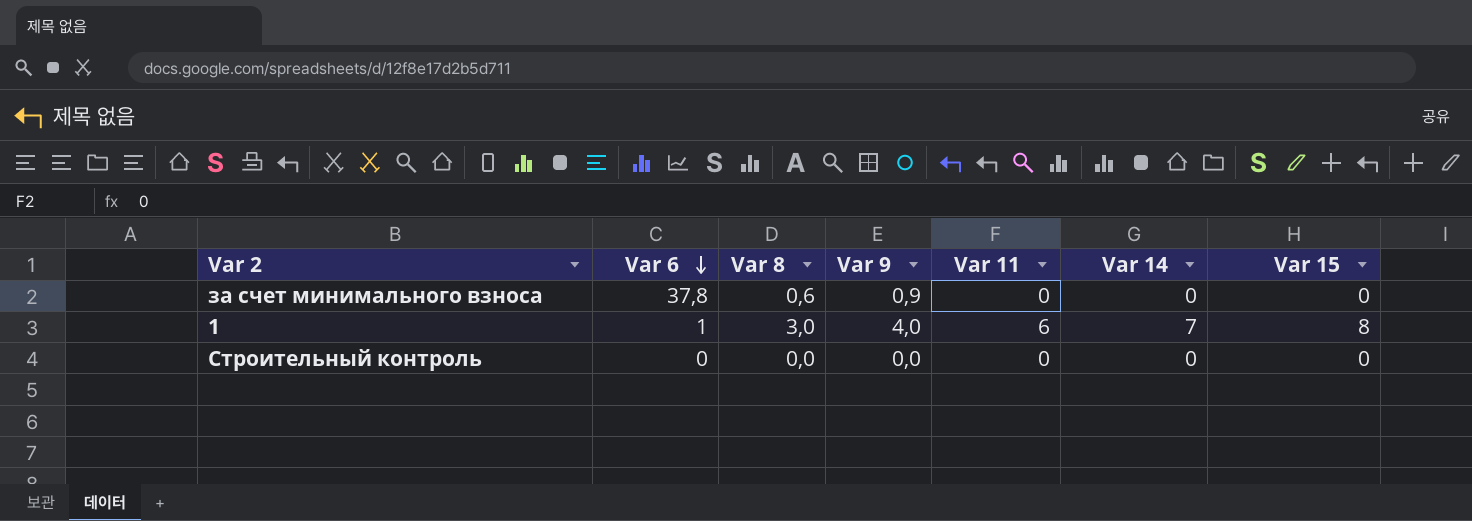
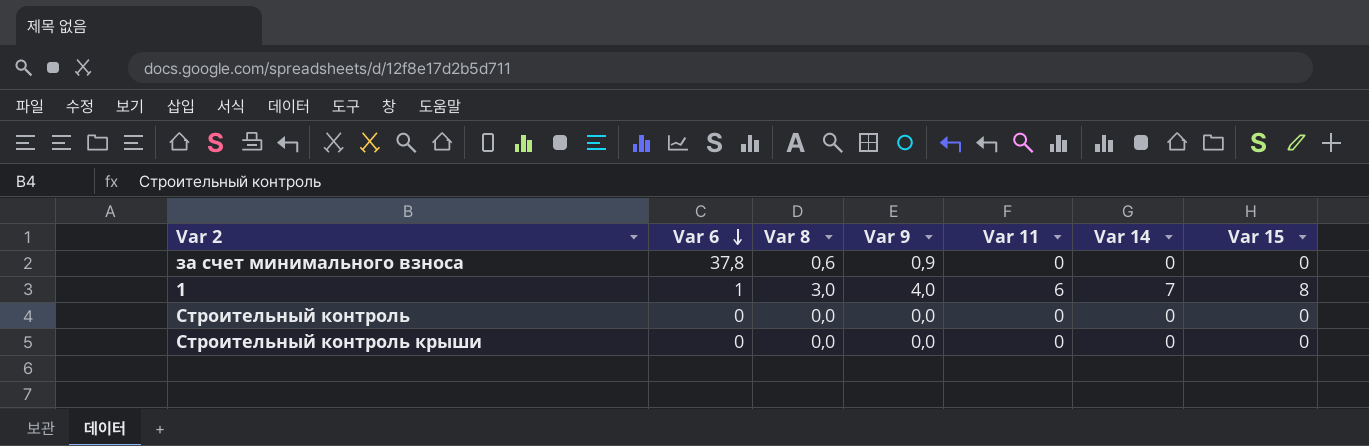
row Строительный контроль крыши: none -> 0 | 0,0 | 0,0 | 0 | 0 | 0

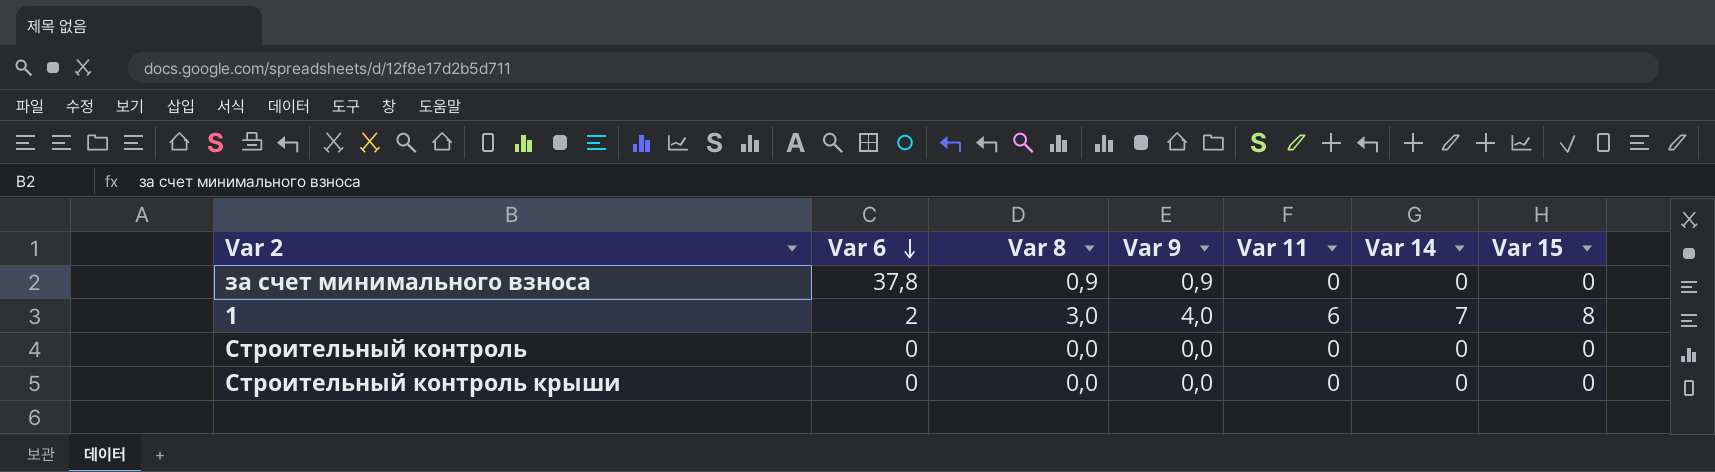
за счет минимального взноса | Var 8: 0,6 -> 0,9
1 | Var 6: 1 -> 2

